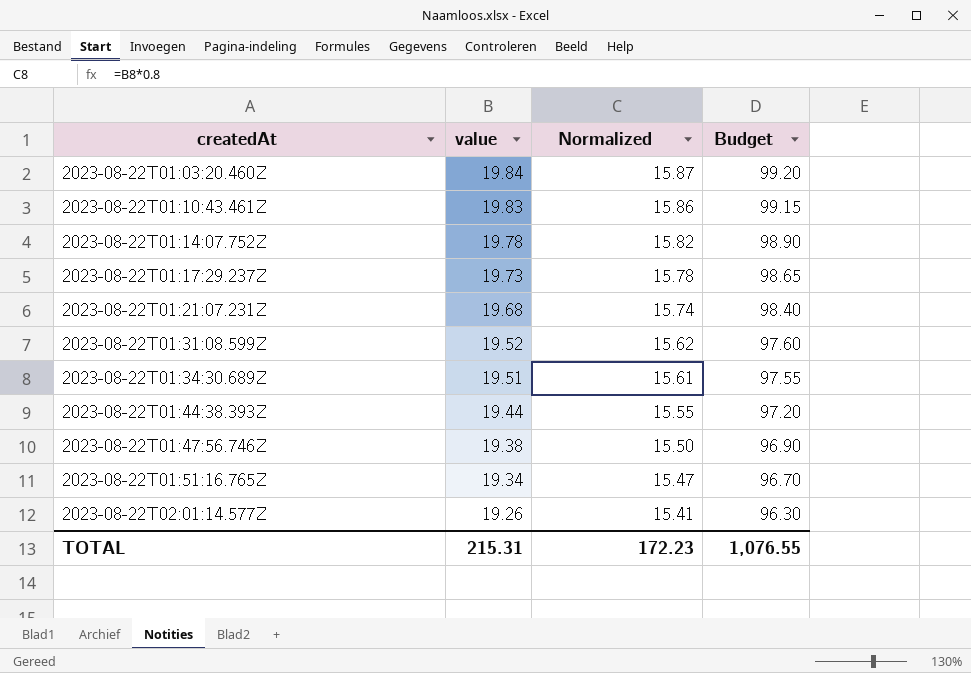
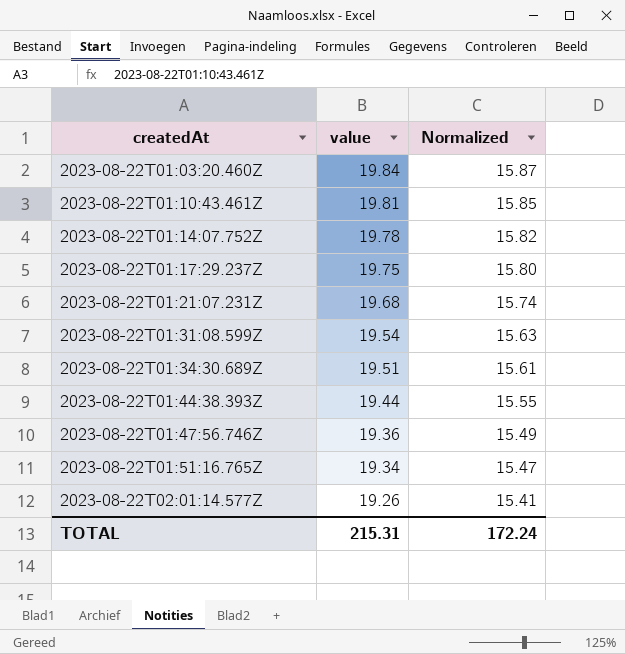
column Budget | formula: [value] * 5 -> none
2023-08-22T01:10:43.461Z | value: 19.83 -> 19.81
2023-08-22T01:10:43.461Z | Normalized: 15.86 -> 15.85
2023-08-22T01:17:29.237Z | value: 19.73 -> 19.75
2023-08-22T01:17:29.237Z | Normalized: 15.78 -> 15.80
2023-08-22T01:31:08.599Z | value: 19.52 -> 19.54
2023-08-22T01:31:08.599Z | Normalized: 15.62 -> 15.63
2023-08-22T01:47:56.746Z | value: 19.38 -> 19.36
2023-08-22T01:47:56.746Z | Normalized: 15.50 -> 15.49
TOTAL | Normalized: 172.23 -> 172.24

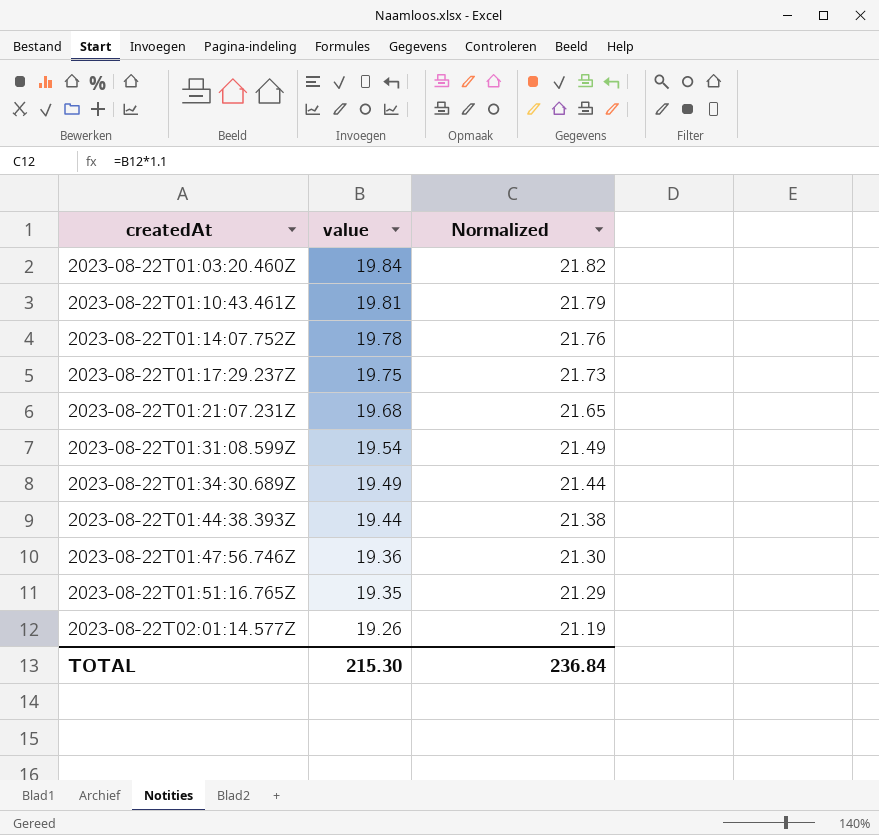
column Normalized | formula: [value] * 0.8 -> [value] * 1.1
2023-08-22T01:34:30.689Z | value: 19.51 -> 19.49
2023-08-22T01:51:16.765Z | value: 19.34 -> 19.35
TOTAL | value: 215.31 -> 215.30
TOTAL | Normalized: 172.24 -> 236.84

